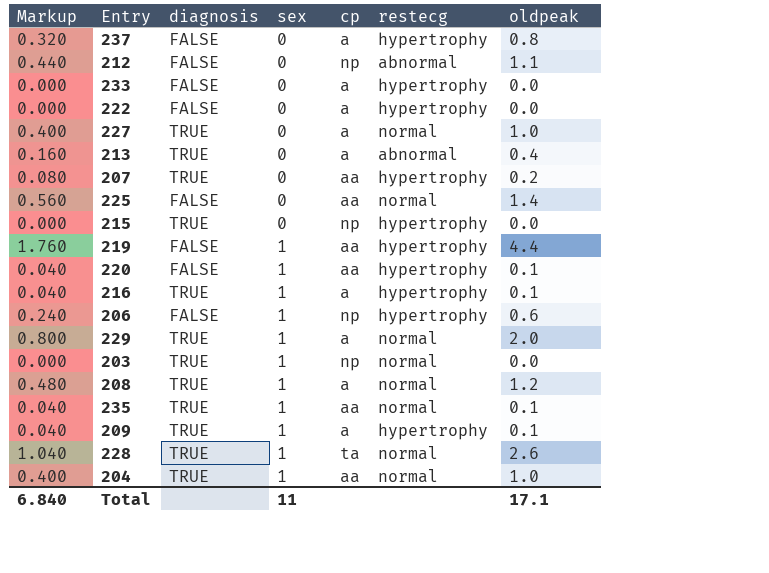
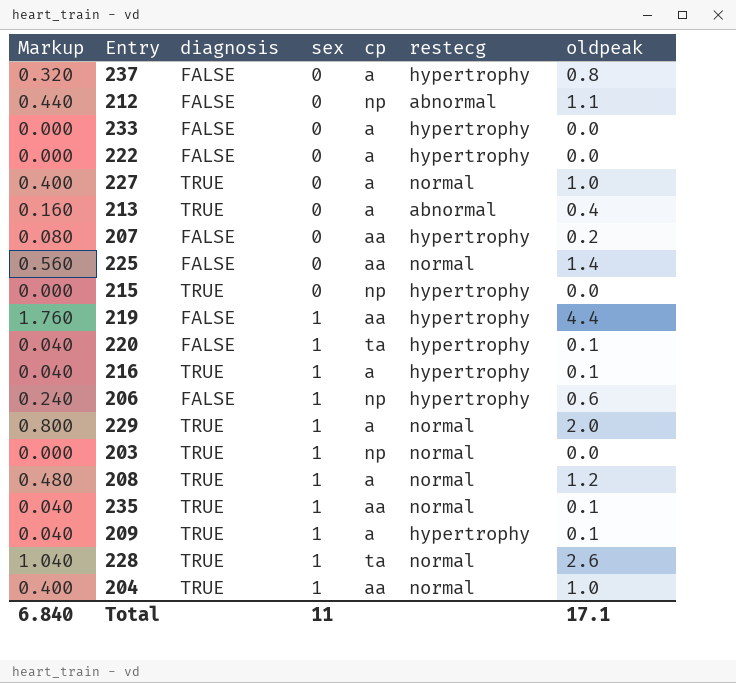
207 | diagnosis: TRUE -> FALSE
220 | cp: aa -> ta

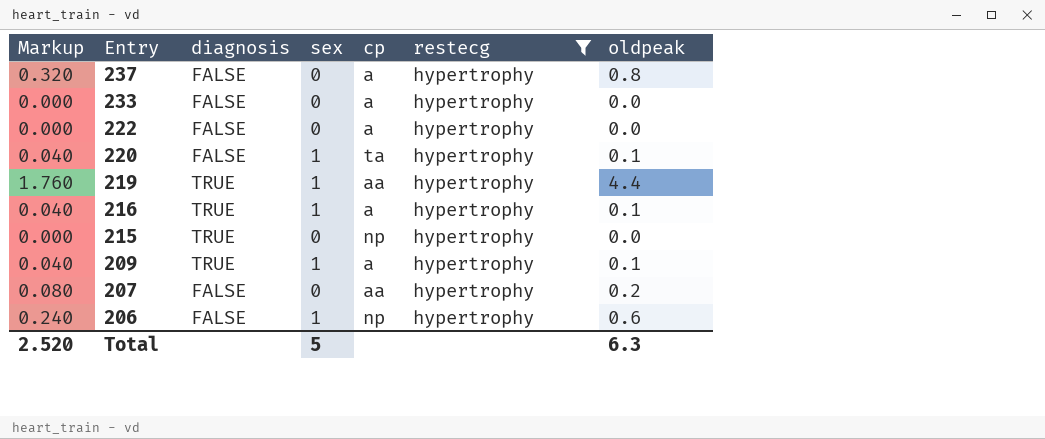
filter: none -> restecg = hypertrophy
row order: sex ascending -> Entry descending
219 | diagnosis: FALSE -> TRUE
Total | Markup: 6.840 -> 2.520
Total | sex: 11 -> 5
Total | oldpeak: 17.1 -> 6.3

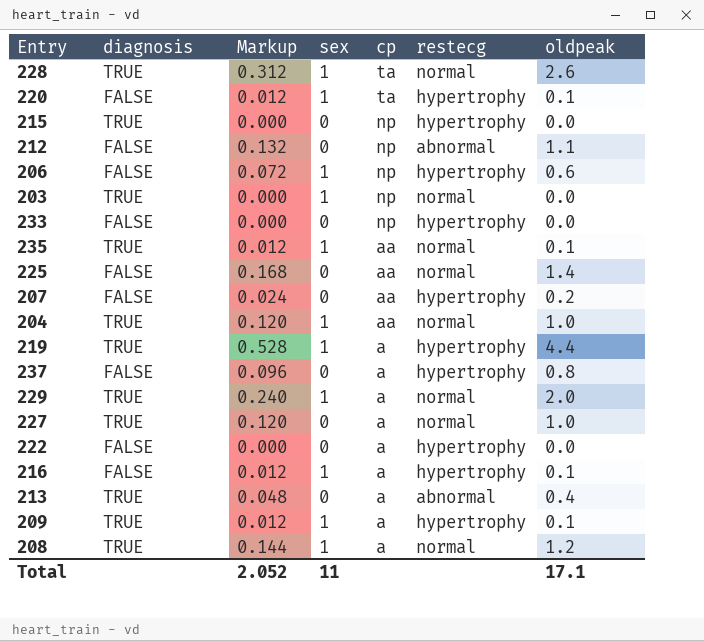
filter: restecg = hypertrophy -> none
row order: Entry descending -> cp descending
column Markup | formula: [oldpeak] * 0.4 -> [oldpeak] * 0.12
column Markup | position: 1 -> 3
233 | cp: a -> np
219 | cp: aa -> a
216 | diagnosis: TRUE -> FALSE
Total | Markup: 2.520 -> 2.052
Total | sex: 5 -> 11
Total | oldpeak: 6.3 -> 17.1

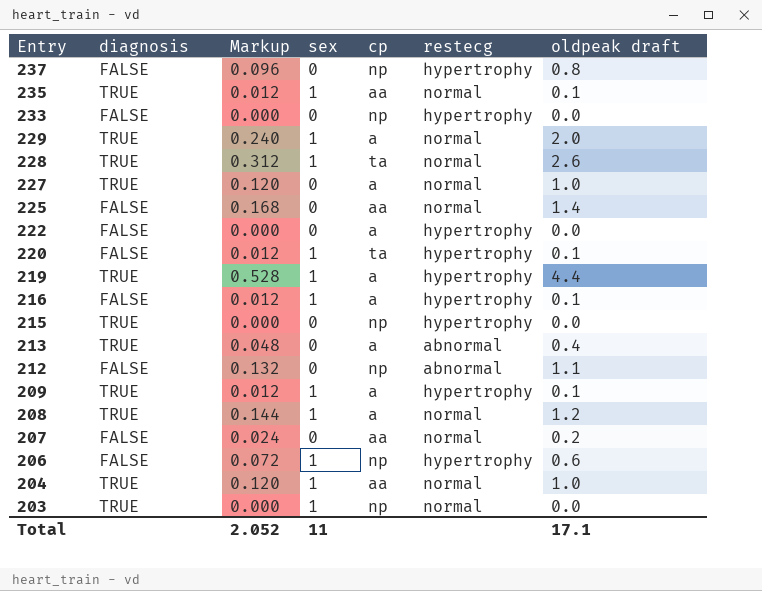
row order: cp descending -> Entry descending
column name: oldpeak -> oldpeak draft
237 | cp: a -> np
207 | restecg: hypertrophy -> normal

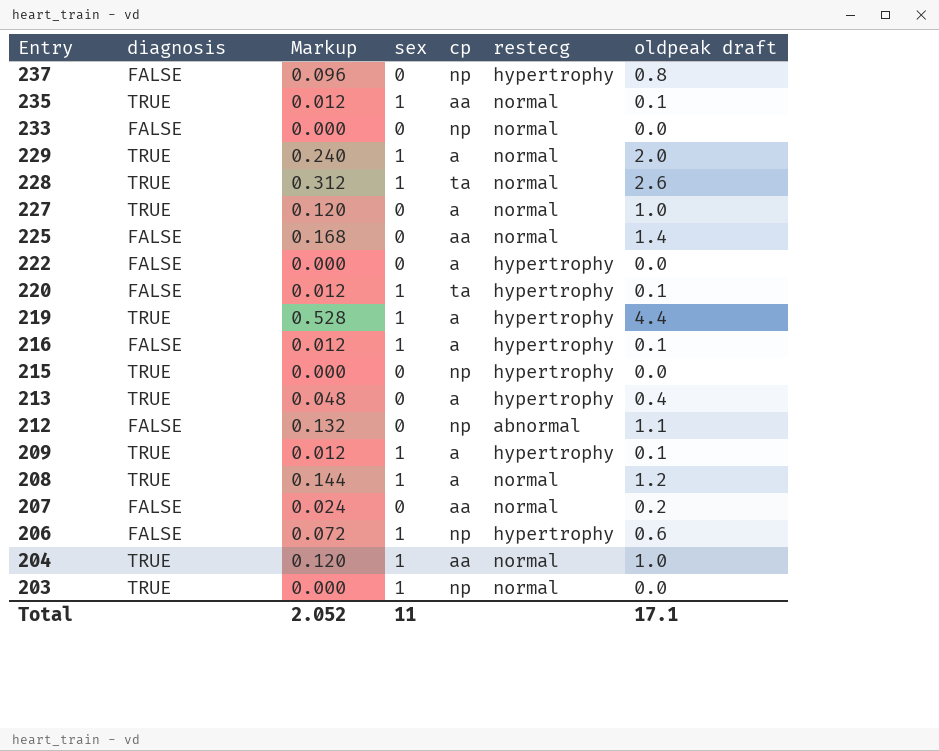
233 | restecg: hypertrophy -> normal
213 | restecg: abnormal -> hypertrophy

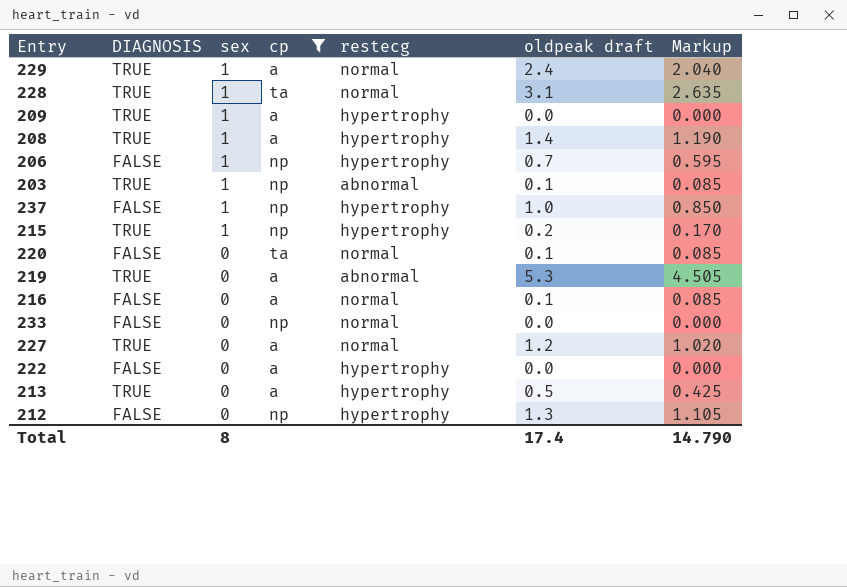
filter: none -> cp != aa
row order: Entry descending -> sex descending
column name: diagnosis -> DIAGNOSIS
column Markup | formula: [oldpeak draft] * 0.12 -> [oldpeak draft] * 0.85
column Markup | position: 3 -> 7
229 | oldpeak draft: 2.0 -> 2.4
228 | oldpeak draft: 2.6 -> 3.1
209 | oldpeak draft: 0.1 -> 0.0
208 | restecg: normal -> hypertrophy
208 | oldpeak draft: 1.2 -> 1.4
206 | oldpeak draft: 0.6 -> 0.7
203 | restecg: normal -> abnormal
203 | oldpeak draft: 0.0 -> 0.1
237 | sex: 0 -> 1
237 | oldpeak draft: 0.8 -> 1.0
215 | sex: 0 -> 1
215 | oldpeak draft: 0.0 -> 0.2
220 | sex: 1 -> 0
220 | restecg: hypertrophy -> normal
219 | sex: 1 -> 0
219 | restecg: hypertrophy -> abnormal
219 | oldpeak draft: 4.4 -> 5.3
216 | sex: 1 -> 0
216 | restecg: hypertrophy -> normal
227 | oldpeak draft: 1.0 -> 1.2
213 | oldpeak draft: 0.4 -> 0.5
212 | restecg: abnormal -> hypertrophy
212 | oldpeak draft: 1.1 -> 1.3
Total | sex: 11 -> 8
Total | oldpeak draft: 17.1 -> 17.4
Total | Markup: 2.052 -> 14.790

